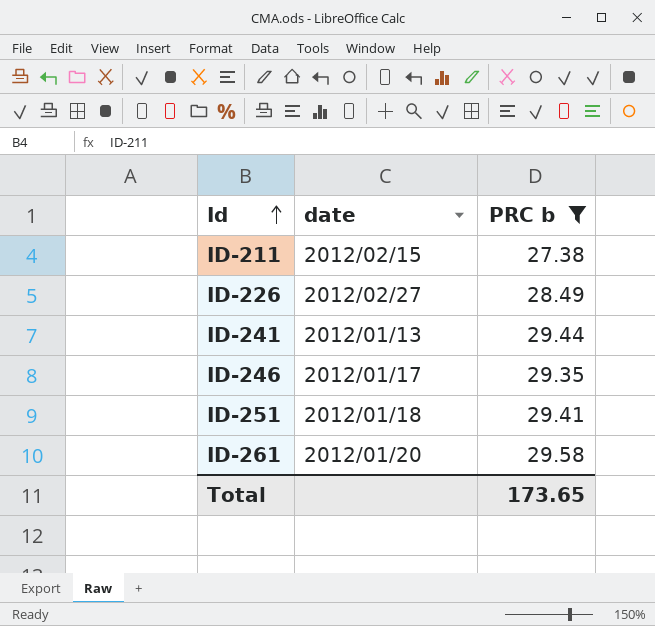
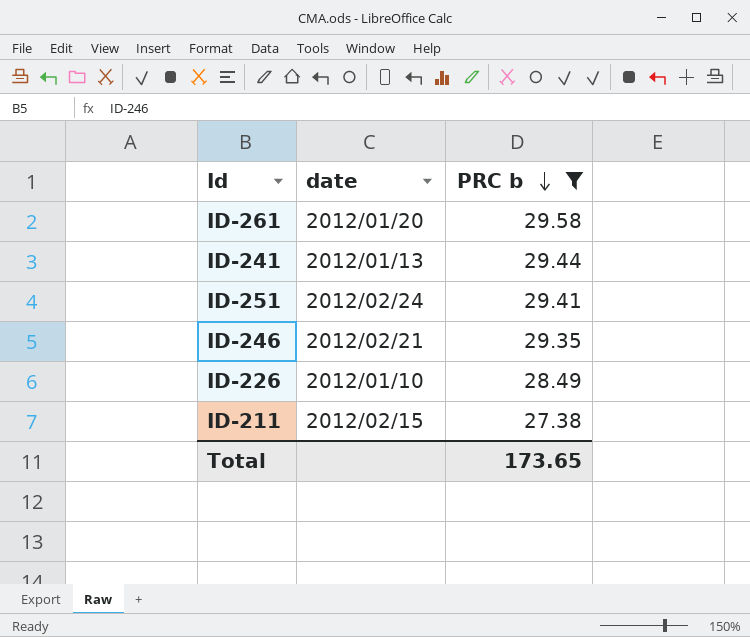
row order: Id ascending -> PRC b descending
ID-251 | date: 2012/01/18 -> 2012/02/24
ID-246 | date: 2012/01/17 -> 2012/02/21
ID-226 | date: 2012/02/27 -> 2012/01/10

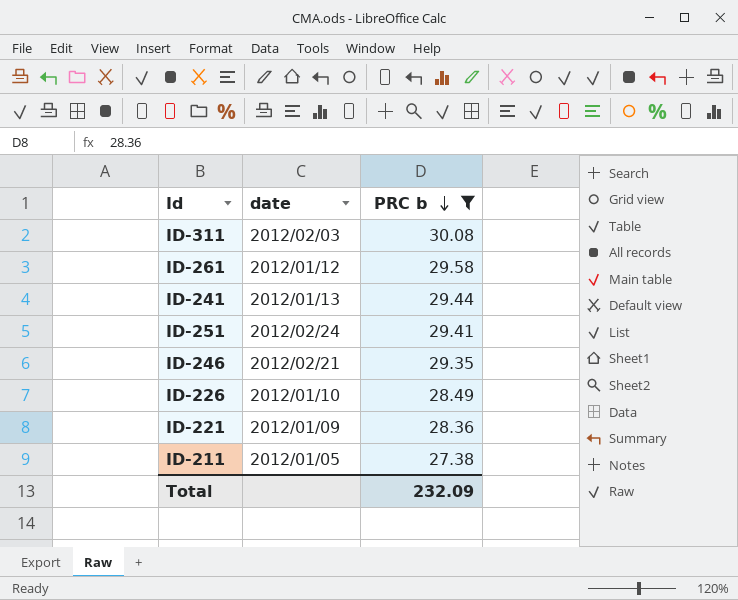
row ID-311: none -> 2012/02/03 | 30.08
ID-261 | date: 2012/01/20 -> 2012/01/12
row ID-221: none -> 2012/01/09 | 28.36
ID-211 | date: 2012/02/15 -> 2012/01/05
Total | PRC b: 173.65 -> 232.09

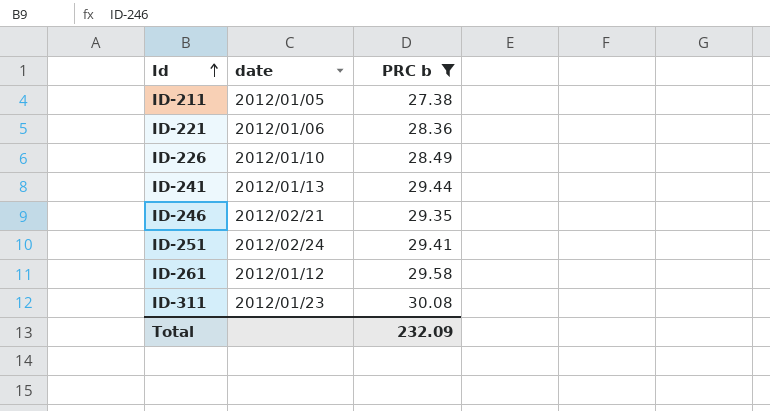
row order: PRC b descending -> Id ascending
ID-221 | date: 2012/01/09 -> 2012/01/06
ID-311 | date: 2012/02/03 -> 2012/01/23

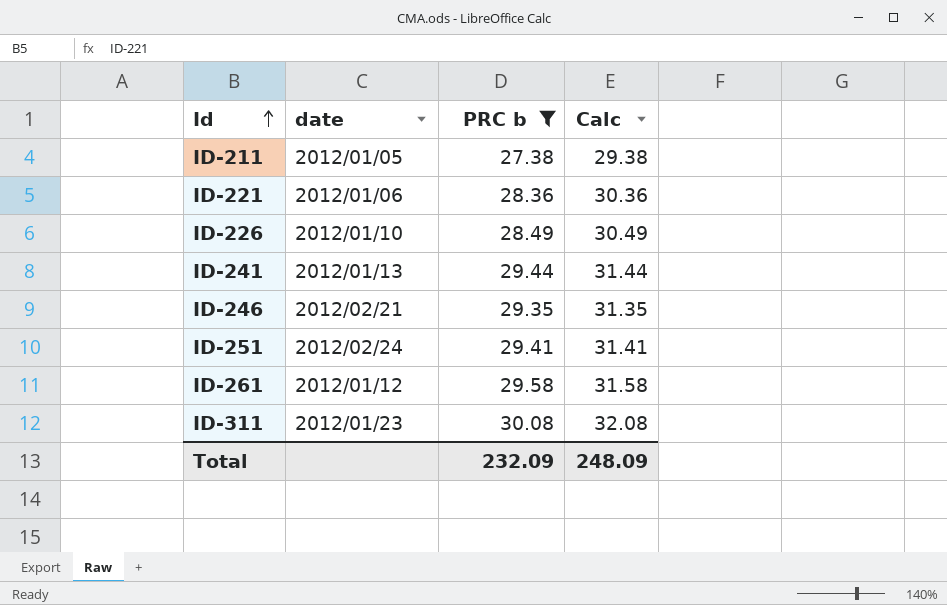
column Calc | formula: none -> [PRC b] + 2

